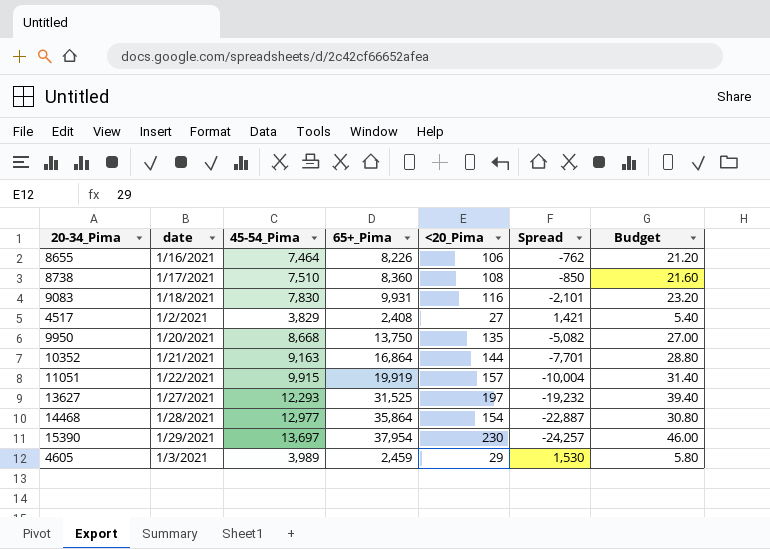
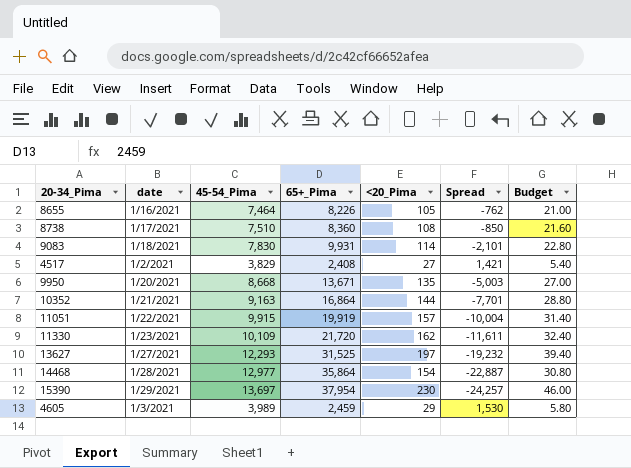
8655 | <20_Pima: 106 -> 105
8655 | Budget: 21.20 -> 21.00
9083 | <20_Pima: 116 -> 114
9083 | Budget: 23.20 -> 22.80
9950 | 65+_Pima: 13,750 -> 13,671
9950 | Spread: -5,082 -> -5,003
row 11330: none -> 1/23/2021 | 10,109 | 21,720 | 162 | -11,611 | 32.40

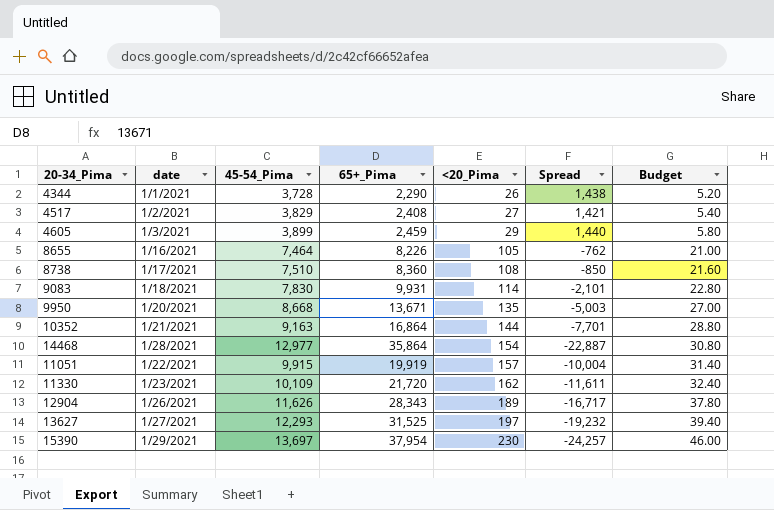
row order: none -> <20_Pima ascending
row 4344: none -> 1/1/2021 | 3,728 | 2,290 | 26 | 1,438 | 5.20
4605 | 45-54_Pima: 3,989 -> 3,899
4605 | Spread: 1,530 -> 1,440
row 12904: none -> 1/26/2021 | 11,626 | 28,343 | 189 | -16,717 | 37.80

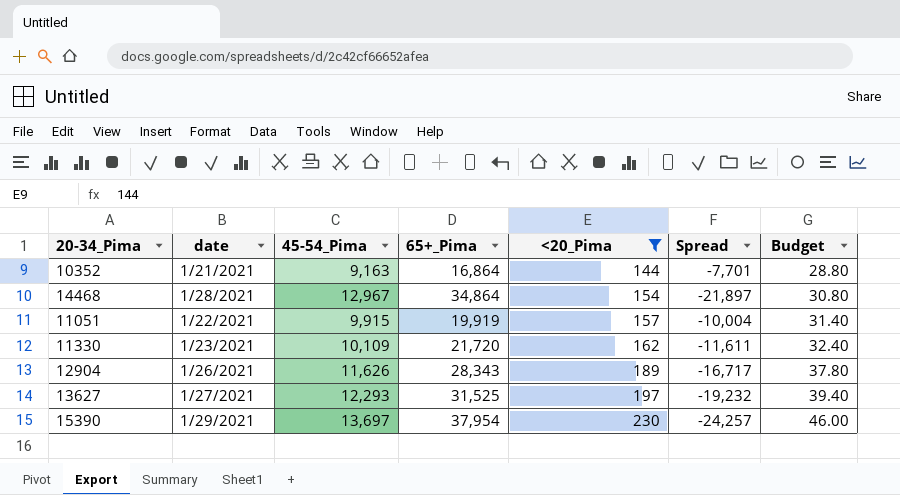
filter: none -> <20_Pima >= 144
14468 | 45-54_Pima: 12,977 -> 12,967
14468 | 65+_Pima: 35,864 -> 34,864
14468 | Spread: -22,887 -> -21,897

